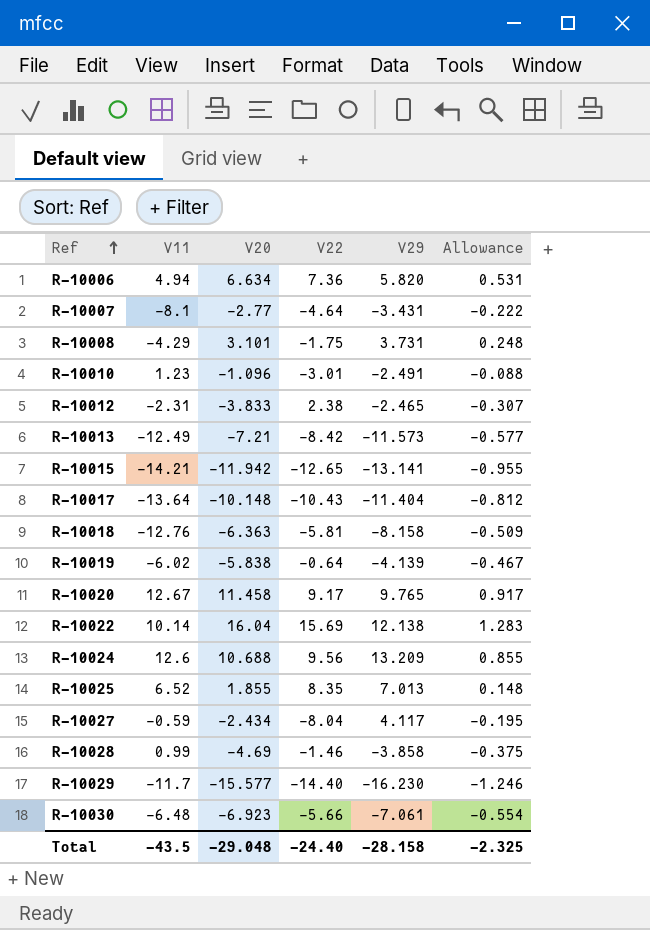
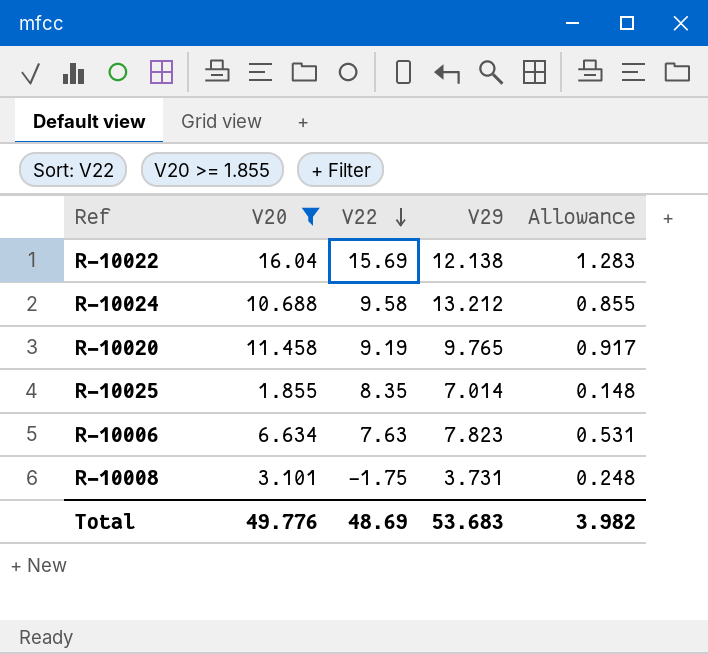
filter: none -> V20 >= 1.855
row order: Ref ascending -> V22 descending
column V11 | position: 2 -> none
R-10024 | V22: 9.56 -> 9.58
R-10024 | V29: 13.209 -> 13.212
R-10020 | V22: 9.17 -> 9.19
R-10025 | V29: 7.013 -> 7.014
R-10006 | V22: 7.36 -> 7.63
R-10006 | V29: 5.820 -> 7.823
Total | V20: -29.048 -> 49.776
Total | V22: -24.40 -> 48.69
Total | V29: -28.158 -> 53.683
Total | Allowance: -2.325 -> 3.982

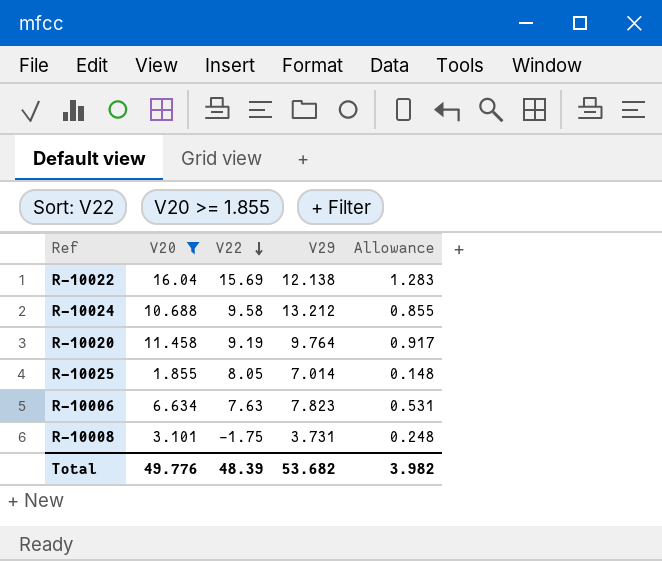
R-10020 | V29: 9.765 -> 9.764
R-10025 | V22: 8.35 -> 8.05
Total | V22: 48.69 -> 48.39
Total | V29: 53.683 -> 53.682

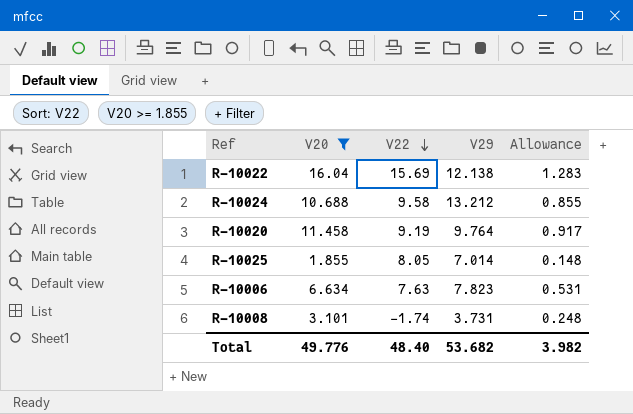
R-10008 | V22: -1.75 -> -1.74
Total | V22: 48.39 -> 48.40

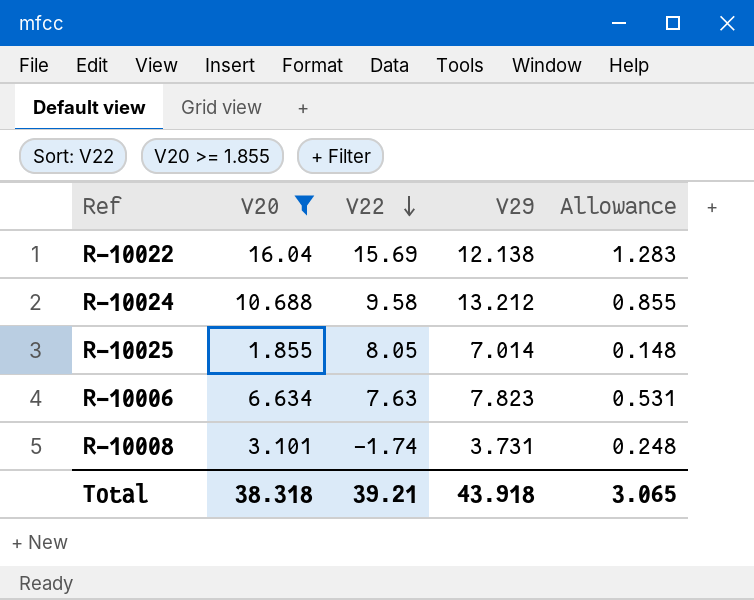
row R-10020: 11.458 | 9.19 | 9.764 | 0.917 -> none
Total | V20: 49.776 -> 38.318
Total | V22: 48.40 -> 39.21
Total | V29: 53.682 -> 43.918
Total | Allowance: 3.982 -> 3.065

